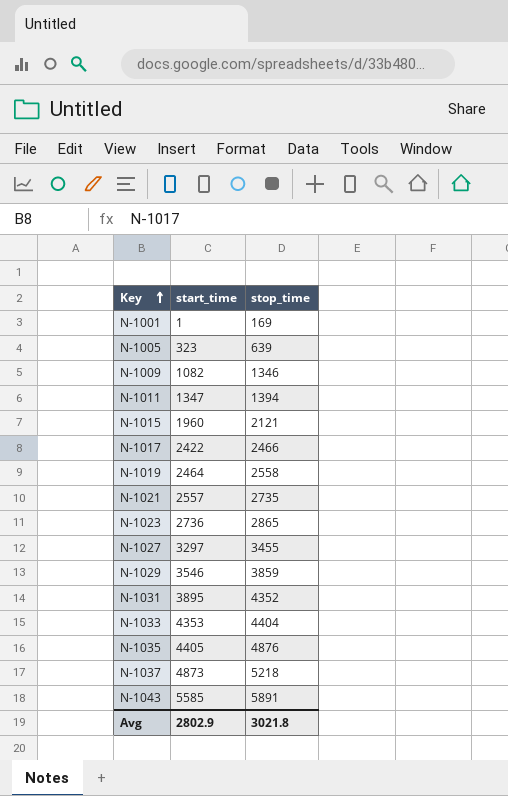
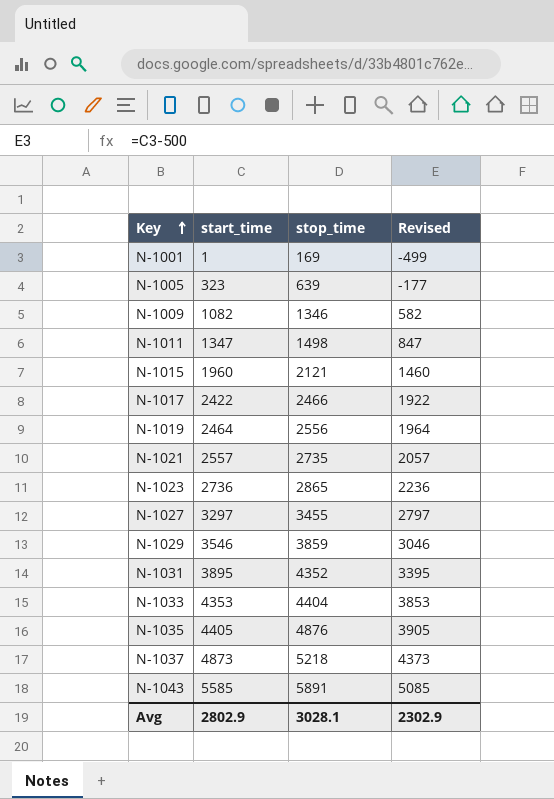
column Revised | formula: none -> [start_time] - 500
N-1011 | stop_time: 1394 -> 1498
N-1019 | stop_time: 2558 -> 2556
Avg | stop_time: 3021.8 -> 3028.1

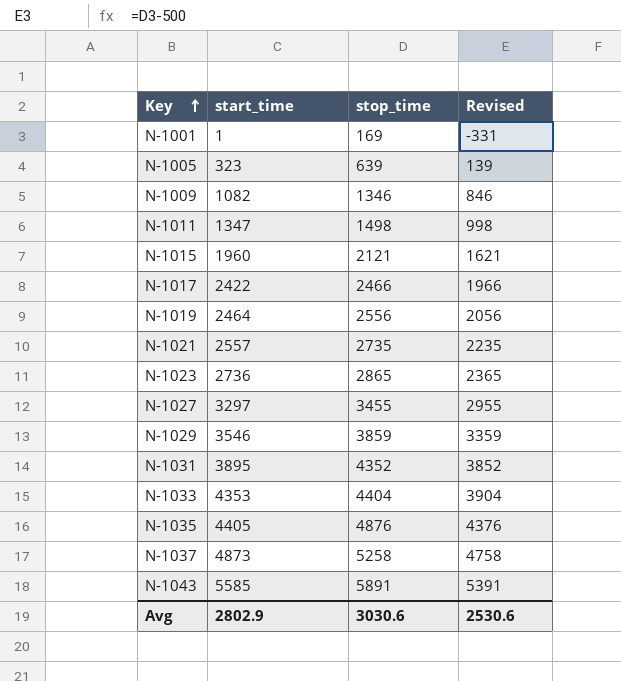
column Revised | formula: [start_time] - 500 -> [stop_time] - 500
N-1037 | stop_time: 5218 -> 5258
Avg | stop_time: 3028.1 -> 3030.6
Avg | Revised: 2302.9 -> 2530.6

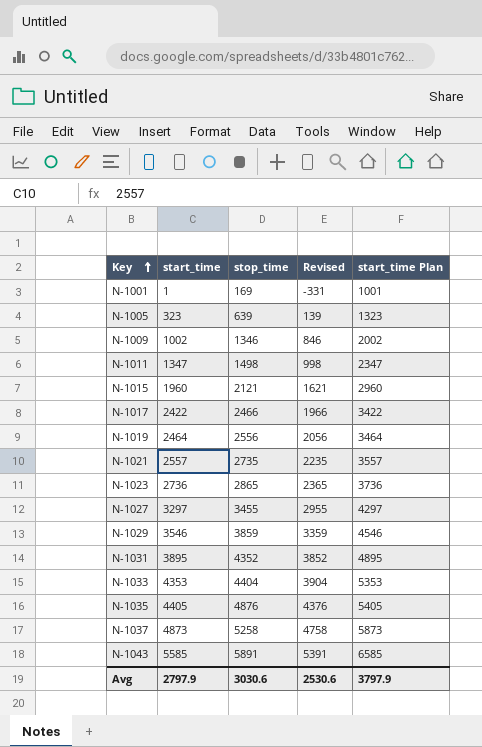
column start_time Plan | formula: none -> [start_time] + 1000
N-1009 | start_time: 1082 -> 1002
Avg | start_time: 2802.9 -> 2797.9

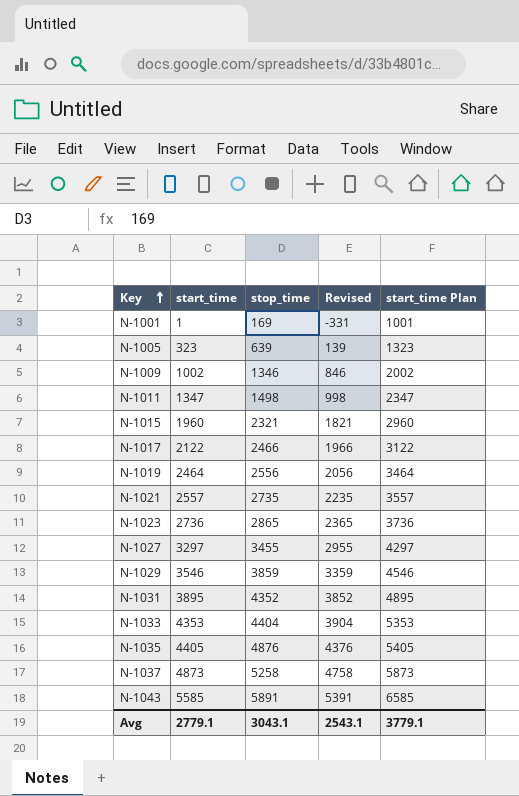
N-1015 | stop_time: 2121 -> 2321
N-1015 | Revised: 1621 -> 1821
N-1017 | start_time: 2422 -> 2122
N-1017 | start_time Plan: 3422 -> 3122
Avg | start_time: 2797.9 -> 2779.1
Avg | stop_time: 3030.6 -> 3043.1
Avg | Revised: 2530.6 -> 2543.1
Avg | start_time Plan: 3797.9 -> 3779.1

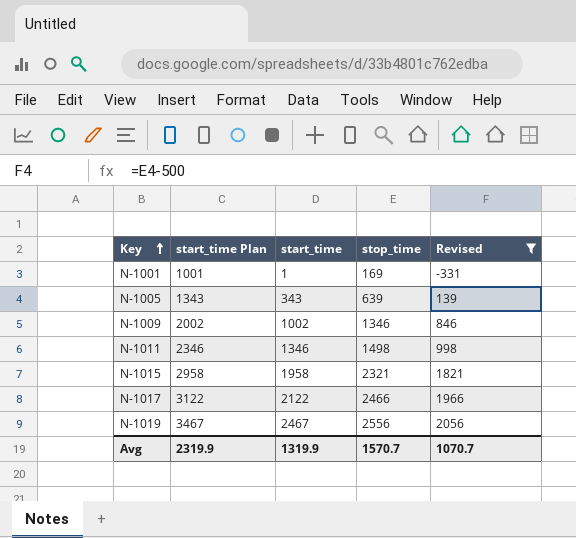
filter: none -> Revised <= 2056
column start_time Plan | position: 5 -> 2
N-1005 | start_time Plan: 1323 -> 1343
N-1005 | start_time: 323 -> 343
N-1011 | start_time Plan: 2347 -> 2346
N-1011 | start_time: 1347 -> 1346
N-1015 | start_time Plan: 2960 -> 2958
N-1015 | start_time: 1960 -> 1958
N-1019 | start_time Plan: 3464 -> 3467
N-1019 | start_time: 2464 -> 2467
Avg | start_time Plan: 3779.1 -> 2319.9
Avg | start_time: 2779.1 -> 1319.9
Avg | stop_time: 3043.1 -> 1570.7
Avg | Revised: 2543.1 -> 1070.7

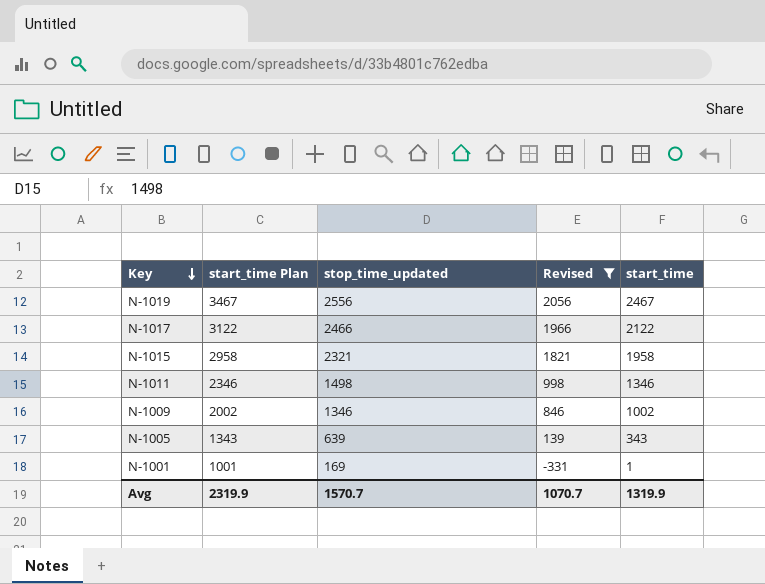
row order: Key ascending -> Key descending
column name: stop_time -> stop_time_updated
column start_time | position: 3 -> 5

